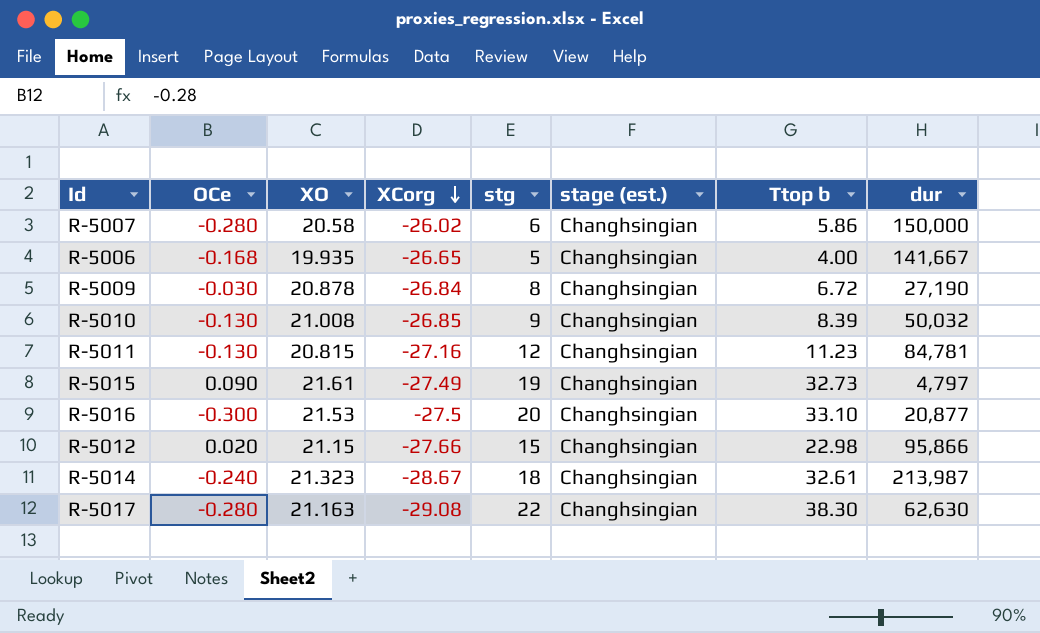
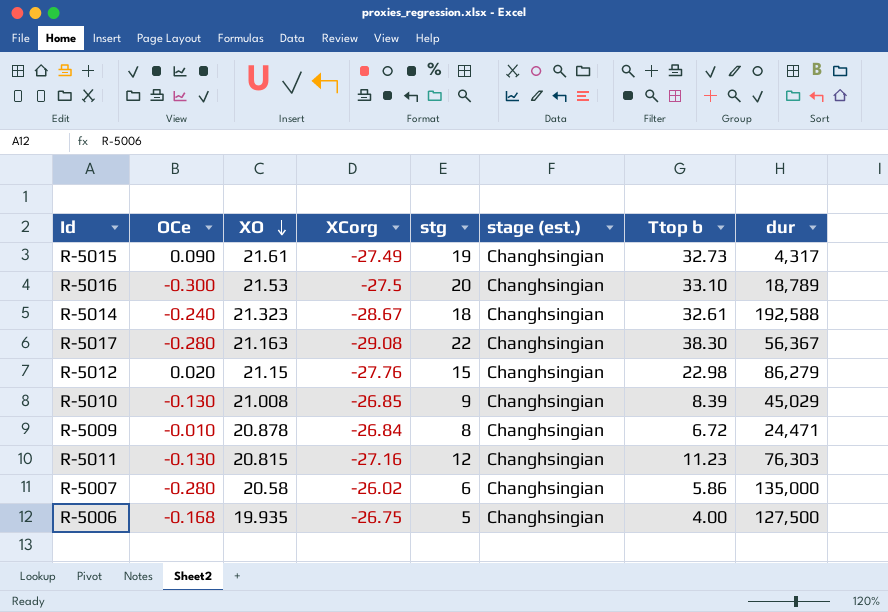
row order: XCorg descending -> XO descending
R-5015 | dur: 4,797 -> 4,317
R-5016 | dur: 20,877 -> 18,789
R-5014 | dur: 213,987 -> 192,588
R-5017 | dur: 62,630 -> 56,367
R-5012 | XCorg: -27.66 -> -27.76
R-5012 | dur: 95,866 -> 86,279
R-5010 | dur: 50,032 -> 45,029
R-5009 | OCe: -0.030 -> -0.010
R-5009 | dur: 27,190 -> 24,471
R-5011 | dur: 84,781 -> 76,303
R-5007 | dur: 150,000 -> 135,000
R-5006 | XCorg: -26.65 -> -26.75
R-5006 | dur: 141,667 -> 127,500

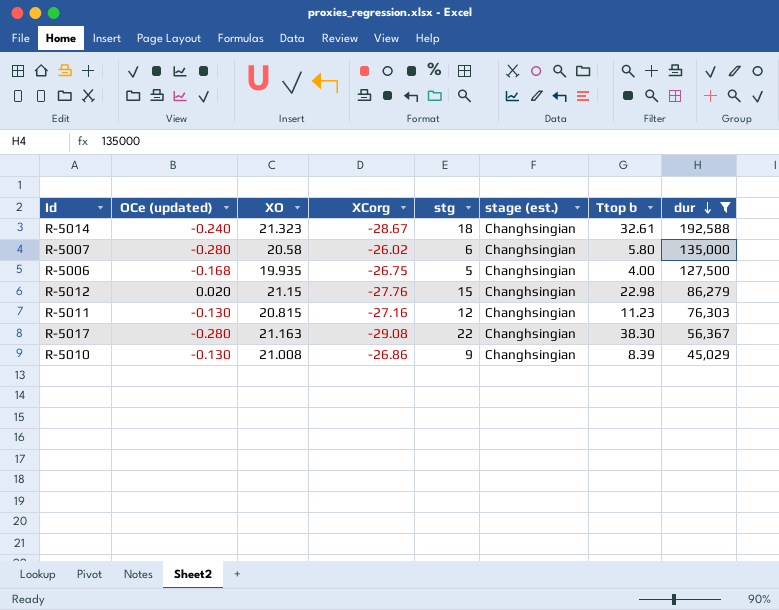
filter: none -> dur >= 45,029
row order: XO descending -> dur descending
column name: OCe -> OCe (updated)
R-5007 | Ttop b: 5.86 -> 5.80
R-5010 | XCorg: -26.85 -> -26.86

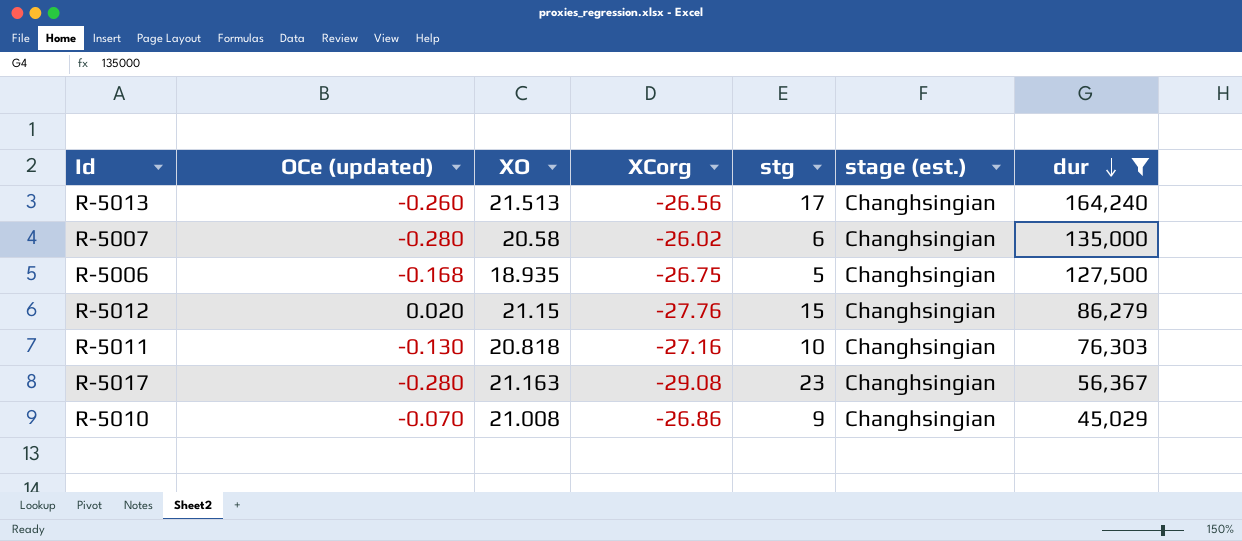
column Ttop b | position: 7 -> none
row R-5014: -0.240 | 21.323 | -28.67 | 18 | Changhsingian | 32.61 | 192,588 -> none
row R-5013: none -> -0.260 | 21.513 | -26.56 | 17 | Changhsingian | 164,240
R-5006 | XO: 19.935 -> 18.935
R-5011 | XO: 20.815 -> 20.818
R-5011 | stg: 12 -> 10
R-5017 | stg: 22 -> 23
R-5010 | OCe (updated): -0.130 -> -0.070

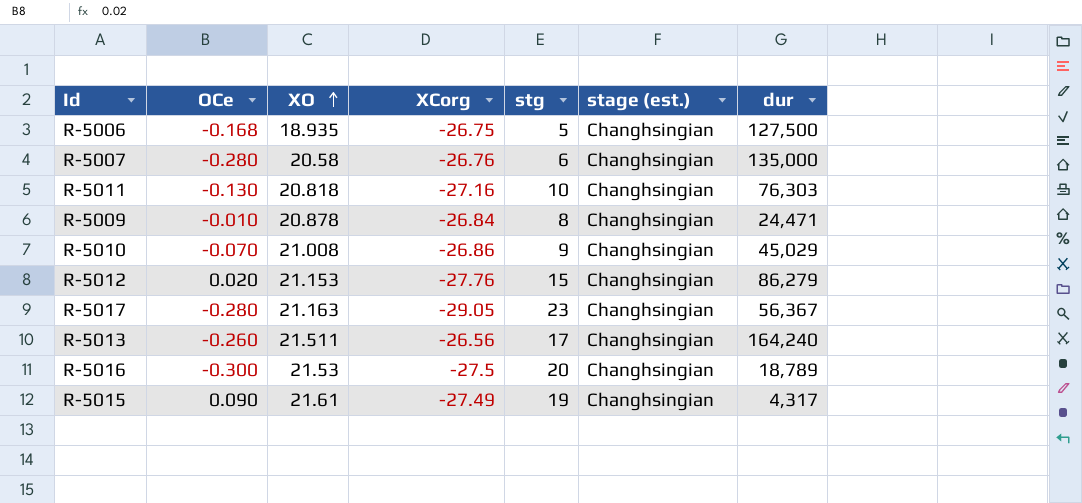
filter: dur >= 45,029 -> none
row order: dur descending -> XO ascending
column name: OCe (updated) -> OCe
R-5007 | XCorg: -26.02 -> -26.76
R-5012 | XO: 21.15 -> 21.153
R-5017 | XCorg: -29.08 -> -29.05
R-5013 | XO: 21.513 -> 21.511

